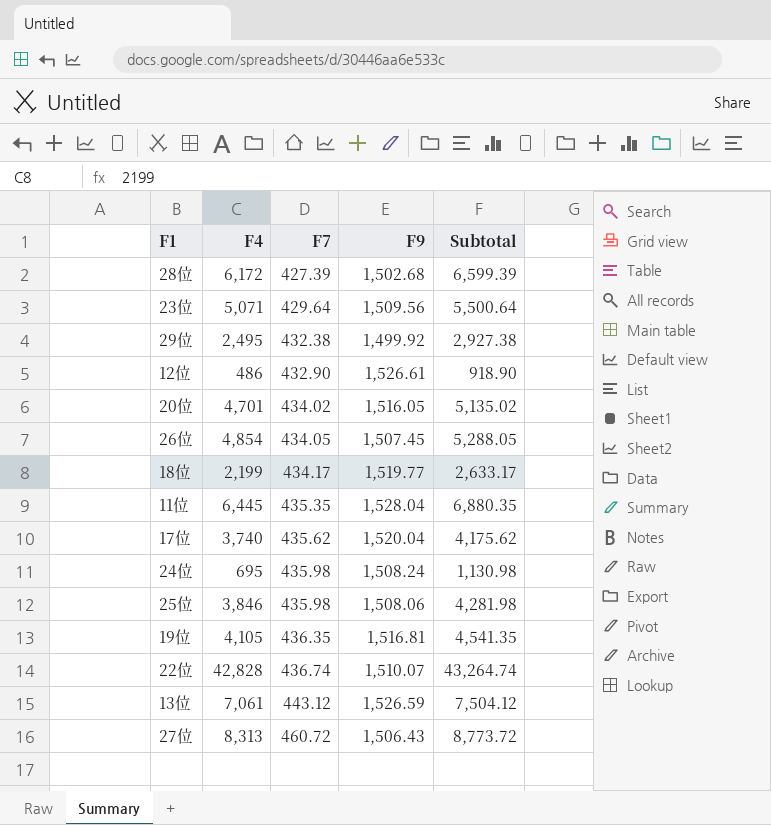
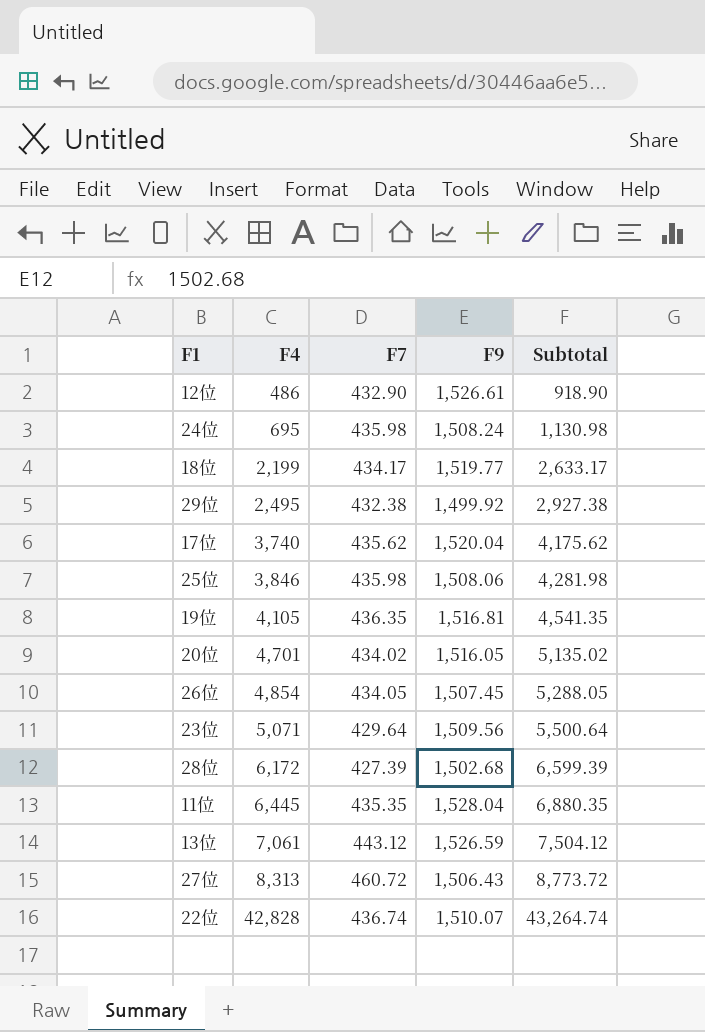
row order: F7 ascending -> F4 ascending

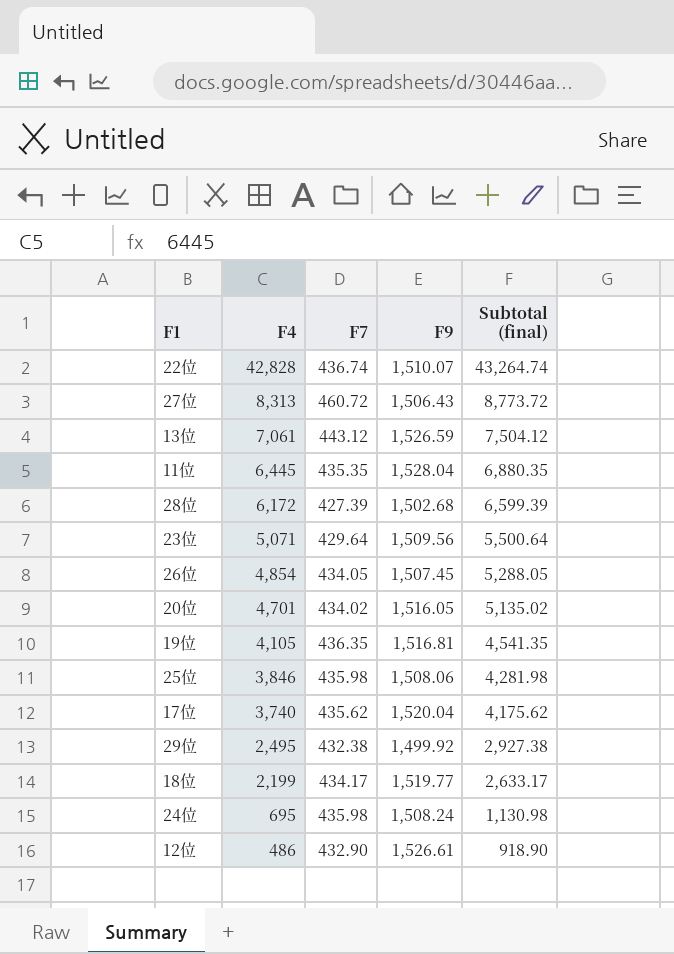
row order: F4 ascending -> F4 descending
column name: Subtotal -> Subtotal (final)

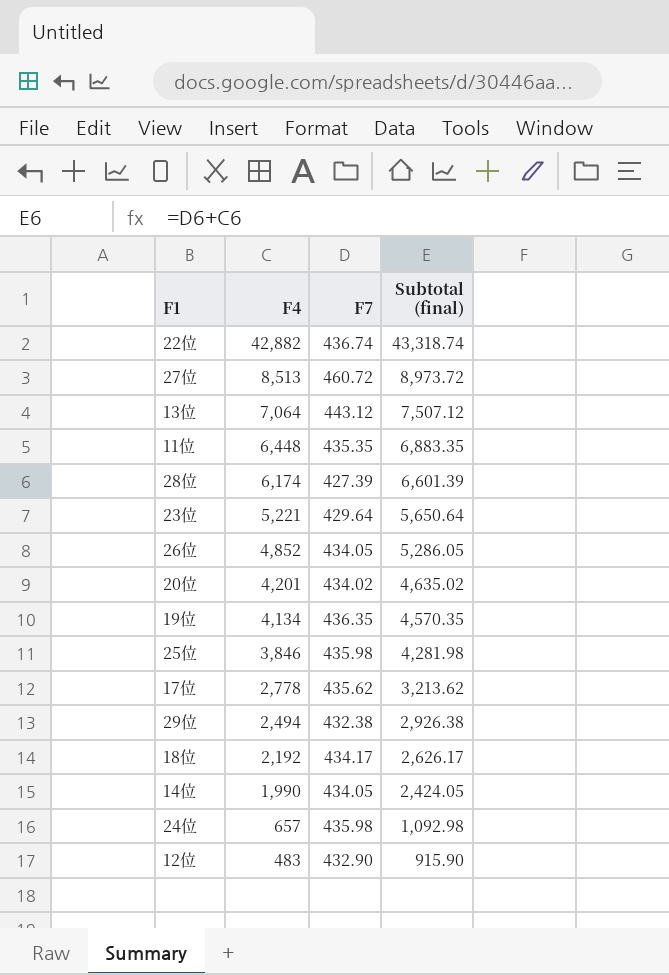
column F9 | position: 4 -> none
22位 | F4: 42,828 -> 42,882
22位 | Subtotal (final): 43,264.74 -> 43,318.74
27位 | F4: 8,313 -> 8,513
27位 | Subtotal (final): 8,773.72 -> 8,973.72
13位 | F4: 7,061 -> 7,064
13位 | Subtotal (final): 7,504.12 -> 7,507.12
11位 | F4: 6,445 -> 6,448
11位 | Subtotal (final): 6,880.35 -> 6,883.35
28位 | F4: 6,172 -> 6,174
28位 | Subtotal (final): 6,599.39 -> 6,601.39
23位 | F4: 5,071 -> 5,221
23位 | Subtotal (final): 5,500.64 -> 5,650.64
26位 | F4: 4,854 -> 4,852
26位 | Subtotal (final): 5,288.05 -> 5,286.05
20位 | F4: 4,701 -> 4,201
20位 | Subtotal (final): 5,135.02 -> 4,635.02
19位 | F4: 4,105 -> 4,134
19位 | Subtotal (final): 4,541.35 -> 4,570.35
17位 | F4: 3,740 -> 2,778
17位 | Subtotal (final): 4,175.62 -> 3,213.62
29位 | F4: 2,495 -> 2,494
29位 | Subtotal (final): 2,927.38 -> 2,926.38
18位 | F4: 2,199 -> 2,192
18位 | Subtotal (final): 2,633.17 -> 2,626.17
row 14位: none -> 1,990 | 434.05 | 2,424.05
24位 | F4: 695 -> 657
24位 | Subtotal (final): 1,130.98 -> 1,092.98
12位 | F4: 486 -> 483
12位 | Subtotal (final): 918.90 -> 915.90

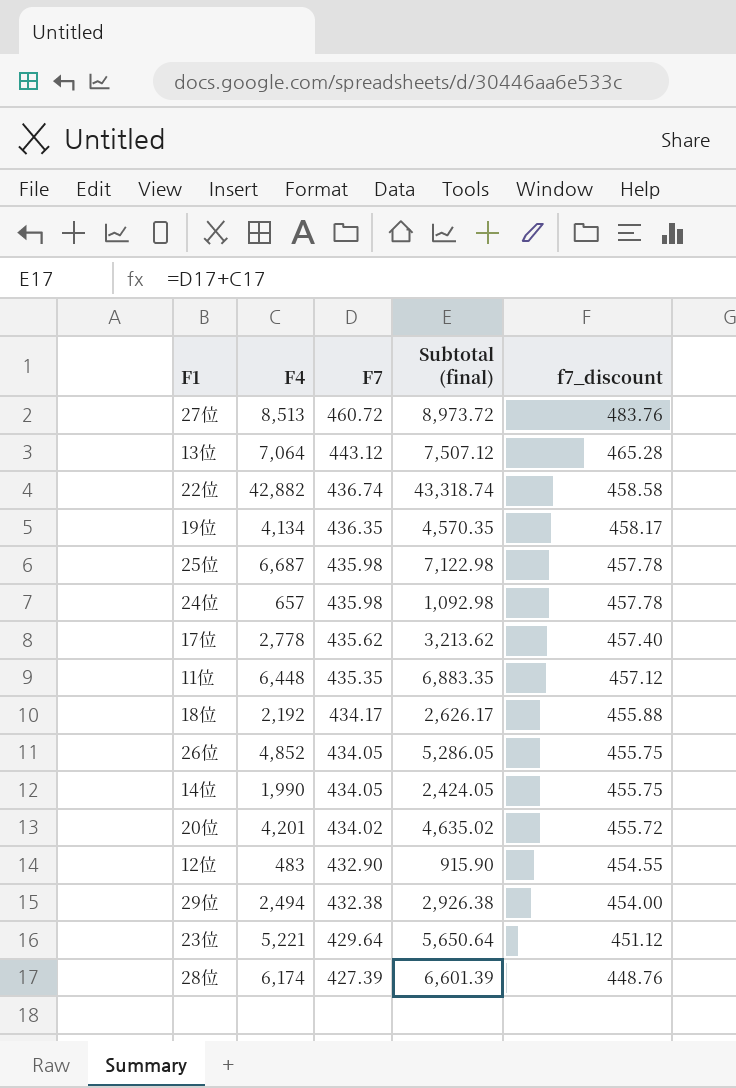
row order: F4 descending -> F7 descending
column f7_discount | formula: none -> [F7] * 1.05
25位 | F4: 3,846 -> 6,687
25位 | Subtotal (final): 4,281.98 -> 7,122.98

